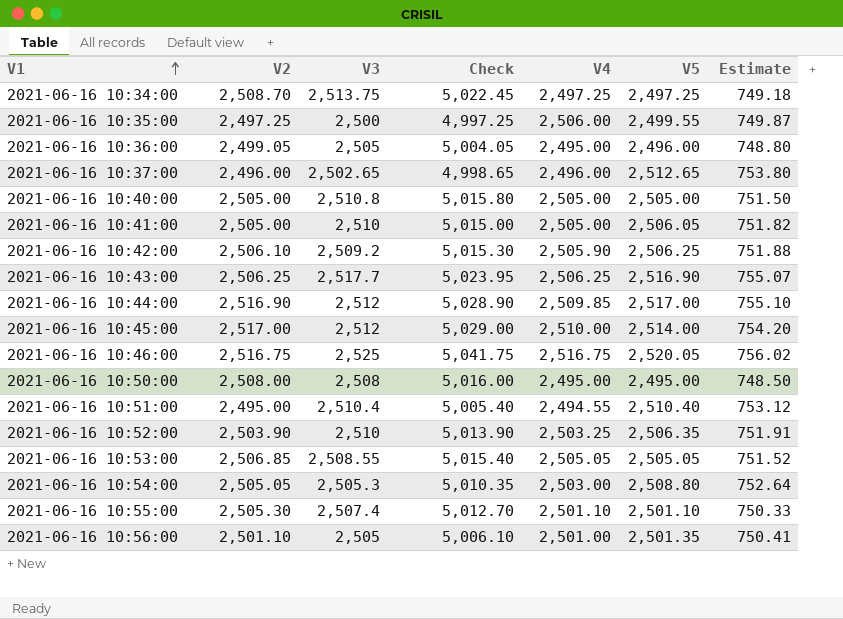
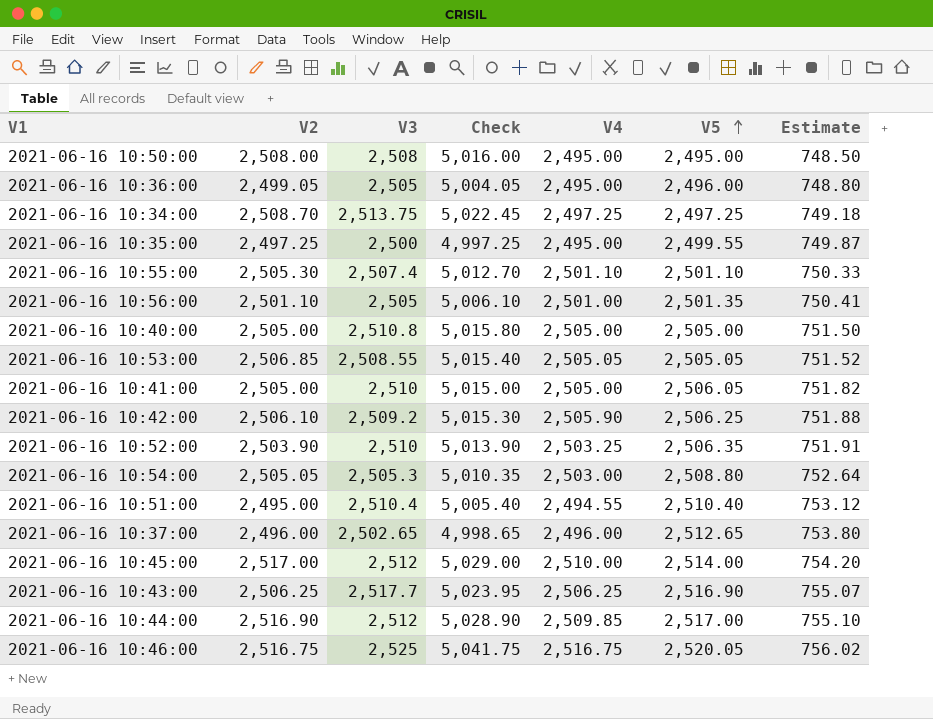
row order: V1 ascending -> V5 ascending
2021-06-16 10:35:00 | V4: 2,506.00 -> 2,495.00

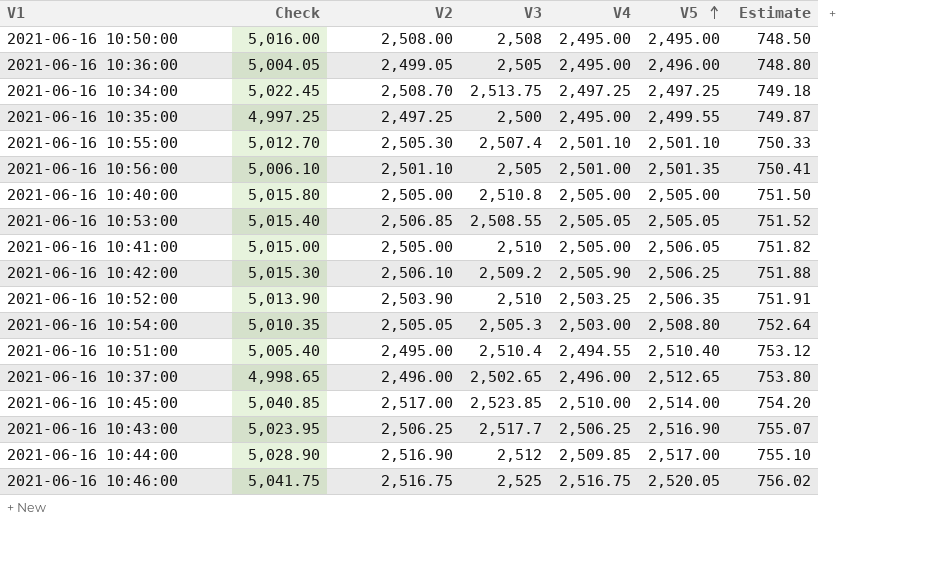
column Check | position: 4 -> 2
2021-06-16 10:45:00 | Check: 5,029.00 -> 5,040.85
2021-06-16 10:45:00 | V3: 2,512 -> 2,523.85

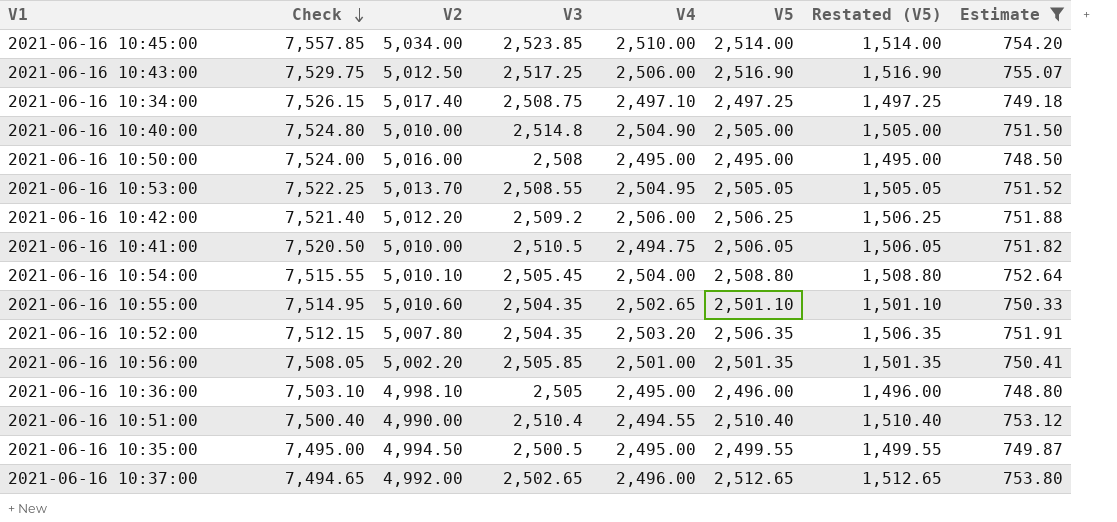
filter: none -> Estimate <= 755.07
row order: V5 ascending -> Check descending
column Restated (V5) | formula: none -> [V5] - 1000
2021-06-16 10:45:00 | Check: 5,040.85 -> 7,557.85
2021-06-16 10:45:00 | V2: 2,517.00 -> 5,034.00
2021-06-16 10:43:00 | Check: 5,023.95 -> 7,529.75
2021-06-16 10:43:00 | V2: 2,506.25 -> 5,012.50
2021-06-16 10:43:00 | V3: 2,517.7 -> 2,517.25
2021-06-16 10:43:00 | V4: 2,506.25 -> 2,506.00
2021-06-16 10:34:00 | Check: 5,022.45 -> 7,526.15
2021-06-16 10:34:00 | V2: 2,508.70 -> 5,017.40
2021-06-16 10:34:00 | V3: 2,513.75 -> 2,508.75
2021-06-16 10:34:00 | V4: 2,497.25 -> 2,497.10
2021-06-16 10:40:00 | Check: 5,015.80 -> 7,524.80
2021-06-16 10:40:00 | V2: 2,505.00 -> 5,010.00
2021-06-16 10:40:00 | V3: 2,510.8 -> 2,514.8
2021-06-16 10:40:00 | V4: 2,505.00 -> 2,504.90
2021-06-16 10:50:00 | Check: 5,016.00 -> 7,524.00
2021-06-16 10:50:00 | V2: 2,508.00 -> 5,016.00
2021-06-16 10:53:00 | Check: 5,015.40 -> 7,522.25
2021-06-16 10:53:00 | V2: 2,506.85 -> 5,013.70
2021-06-16 10:53:00 | V4: 2,505.05 -> 2,504.95
2021-06-16 10:42:00 | Check: 5,015.30 -> 7,521.40
2021-06-16 10:42:00 | V2: 2,506.10 -> 5,012.20
2021-06-16 10:42:00 | V4: 2,505.90 -> 2,506.00
2021-06-16 10:41:00 | Check: 5,015.00 -> 7,520.50
2021-06-16 10:41:00 | V2: 2,505.00 -> 5,010.00
2021-06-16 10:41:00 | V3: 2,510 -> 2,510.5
2021-06-16 10:41:00 | V4: 2,505.00 -> 2,494.75
2021-06-16 10:54:00 | Check: 5,010.35 -> 7,515.55
2021-06-16 10:54:00 | V2: 2,505.05 -> 5,010.10
2021-06-16 10:54:00 | V3: 2,505.3 -> 2,505.45
2021-06-16 10:54:00 | V4: 2,503.00 -> 2,504.00
2021-06-16 10:55:00 | Check: 5,012.70 -> 7,514.95
2021-06-16 10:55:00 | V2: 2,505.30 -> 5,010.60
2021-06-16 10:55:00 | V3: 2,507.4 -> 2,504.35
2021-06-16 10:55:00 | V4: 2,501.10 -> 2,502.65
2021-06-16 10:52:00 | Check: 5,013.90 -> 7,512.15
2021-06-16 10:52:00 | V2: 2,503.90 -> 5,007.80
2021-06-16 10:52:00 | V3: 2,510 -> 2,504.35
2021-06-16 10:52:00 | V4: 2,503.25 -> 2,503.20
2021-06-16 10:56:00 | Check: 5,006.10 -> 7,508.05
2021-06-16 10:56:00 | V2: 2,501.10 -> 5,002.20
2021-06-16 10:56:00 | V3: 2,505 -> 2,505.85
2021-06-16 10:36:00 | Check: 5,004.05 -> 7,503.10
2021-06-16 10:36:00 | V2: 2,499.05 -> 4,998.10
2021-06-16 10:51:00 | Check: 5,005.40 -> 7,500.40
2021-06-16 10:51:00 | V2: 2,495.00 -> 4,990.00
2021-06-16 10:35:00 | Check: 4,997.25 -> 7,495.00
2021-06-16 10:35:00 | V2: 2,497.25 -> 4,994.50
2021-06-16 10:35:00 | V3: 2,500 -> 2,500.5
2021-06-16 10:37:00 | Check: 4,998.65 -> 7,494.65
2021-06-16 10:37:00 | V2: 2,496.00 -> 4,992.00

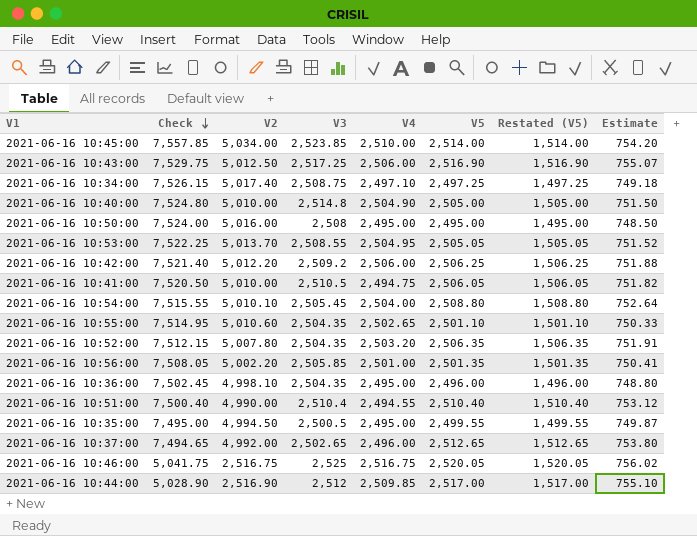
filter: Estimate <= 755.07 -> none
2021-06-16 10:36:00 | Check: 7,503.10 -> 7,502.45
2021-06-16 10:36:00 | V3: 2,505 -> 2,504.35

